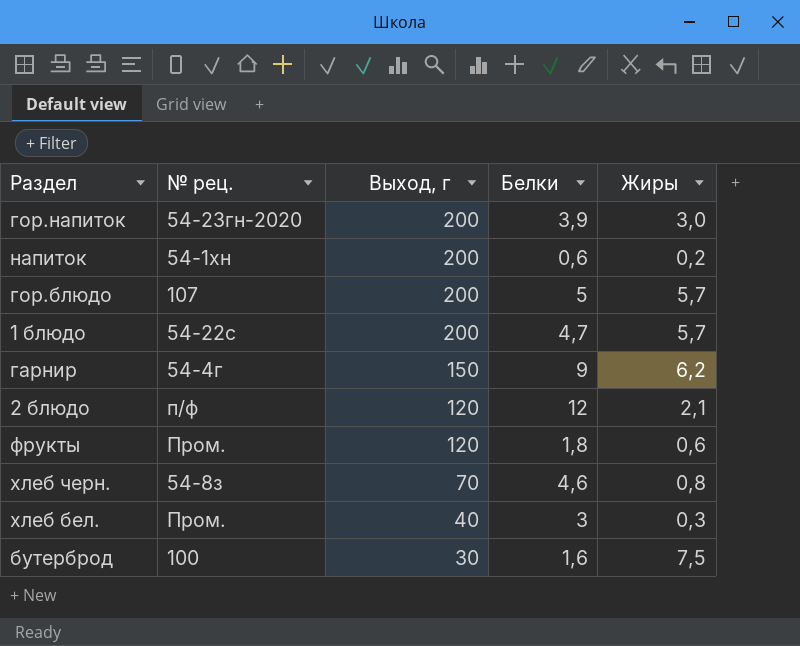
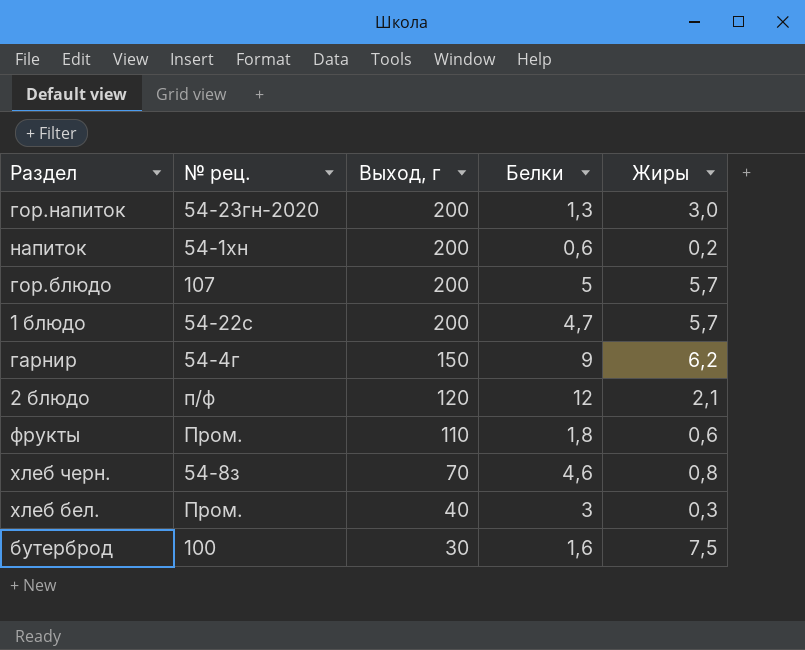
гор.напиток | Белки: 3,9 -> 1,3
фрукты | Выход, г: 120 -> 110

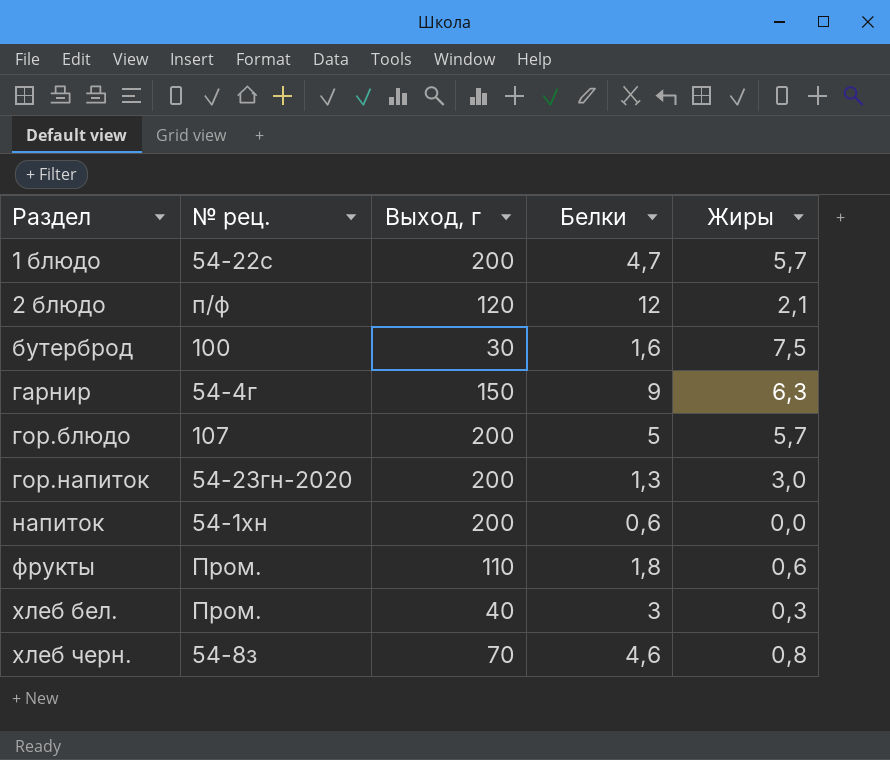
row order: Выход, г descending -> Раздел ascending
гарнир | Жиры: 6,2 -> 6,3
напиток | Жиры: 0,2 -> 0,0

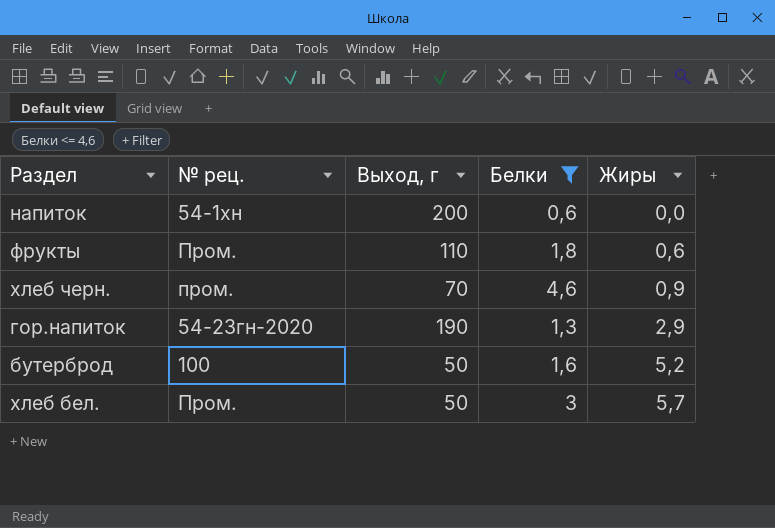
filter: none -> Белки <= 4,6
row order: Раздел ascending -> Жиры ascending
хлеб черн. | № рец.: 54-8з -> пром.
хлеб черн. | Жиры: 0,8 -> 0,9
гор.напиток | Выход, г: 200 -> 190
гор.напиток | Жиры: 3,0 -> 2,9
бутерброд | Выход, г: 30 -> 50
бутерброд | Жиры: 7,5 -> 5,2
хлеб бел. | Выход, г: 40 -> 50
хлеб бел. | Жиры: 0,3 -> 5,7

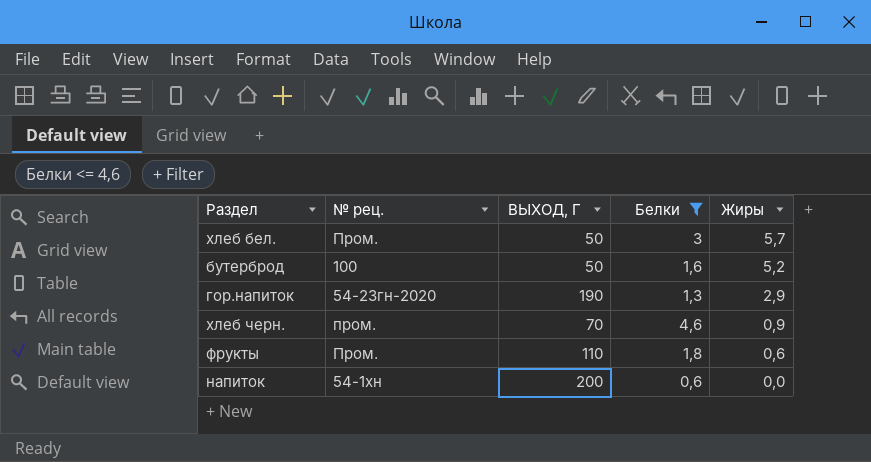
row order: Жиры ascending -> Жиры descending
column name: Выход, г -> ВЫХОД, Г

